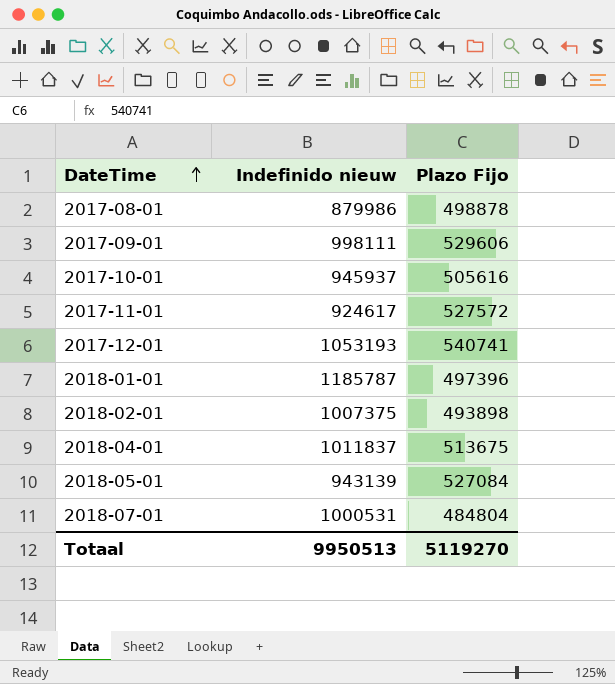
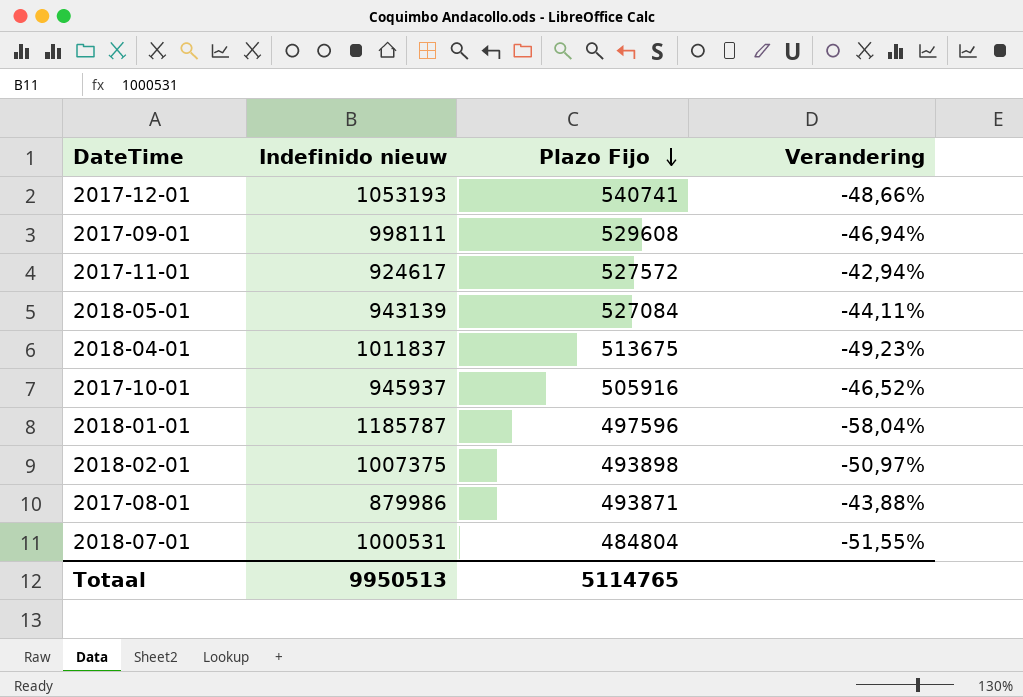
row order: DateTime ascending -> Plazo Fijo descending
column Verandering | formula: none -> ([Plazo Fijo] - [Indefinido nieuw]) / [Indefinido nieuw]
2017-09-01 | Plazo Fijo: 529606 -> 529608
2017-10-01 | Plazo Fijo: 505616 -> 505916
2018-01-01 | Plazo Fijo: 497396 -> 497596
2017-08-01 | Plazo Fijo: 498878 -> 493871
Totaal | Plazo Fijo: 5119270 -> 5114765

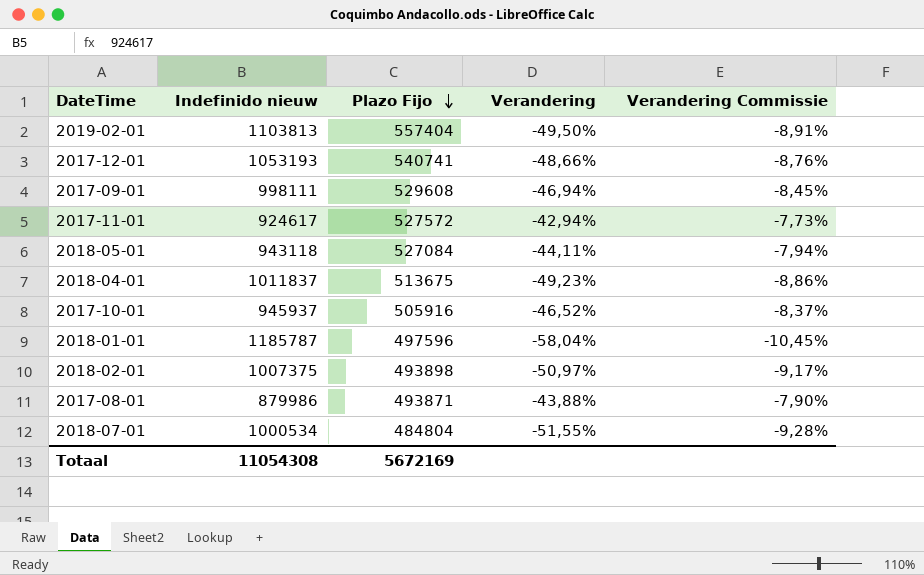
column Verandering Commissie | formula: none -> [Verandering] * 0,18
row 2019-02-01: none -> 1103813 | 557404 | -49,50% | -8,91%
2018-05-01 | Indefinido nieuw: 943139 -> 943118
2018-07-01 | Indefinido nieuw: 1000531 -> 1000534
Totaal | Indefinido nieuw: 9950513 -> 11054308
Totaal | Plazo Fijo: 5114765 -> 5672169

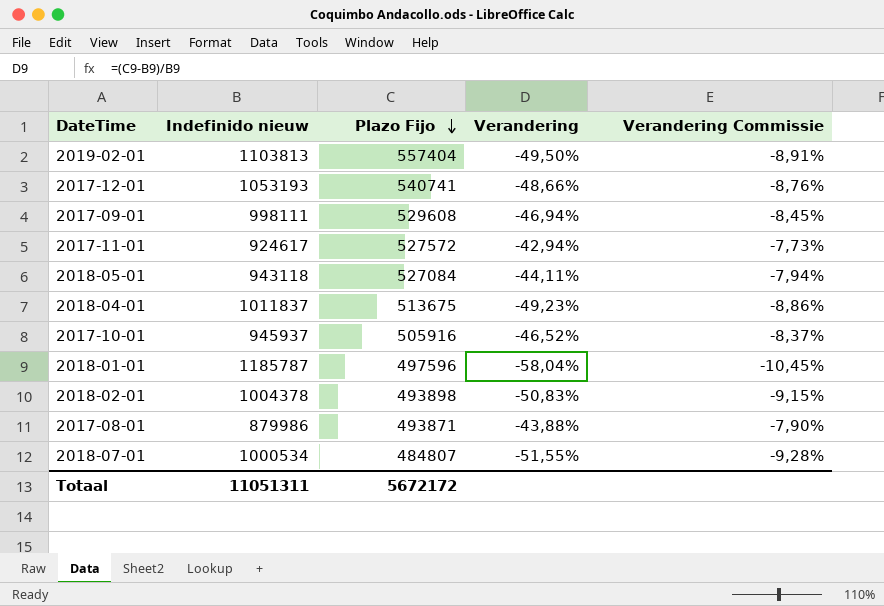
2018-02-01 | Indefinido nieuw: 1007375 -> 1004378
2018-02-01 | Verandering: -50,97% -> -50,83%
2018-02-01 | Verandering Commissie: -9,17% -> -9,15%
2018-07-01 | Plazo Fijo: 484804 -> 484807
Totaal | Indefinido nieuw: 11054308 -> 11051311
Totaal | Plazo Fijo: 5672169 -> 5672172

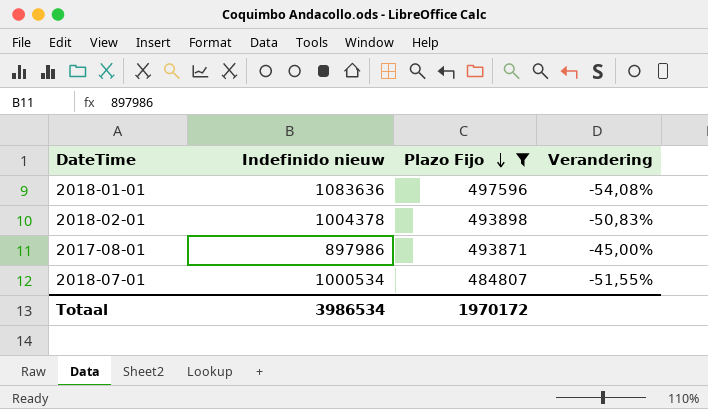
filter: none -> Plazo Fijo <= 497596
column Verandering Commissie | formula: [Verandering] * 0,18 -> none
2018-01-01 | Indefinido nieuw: 1185787 -> 1083636
2018-01-01 | Verandering: -58,04% -> -54,08%
2017-08-01 | Indefinido nieuw: 879986 -> 897986
2017-08-01 | Verandering: -43,88% -> -45,00%
Totaal | Indefinido nieuw: 11051311 -> 3986534
Totaal | Plazo Fijo: 5672172 -> 1970172

